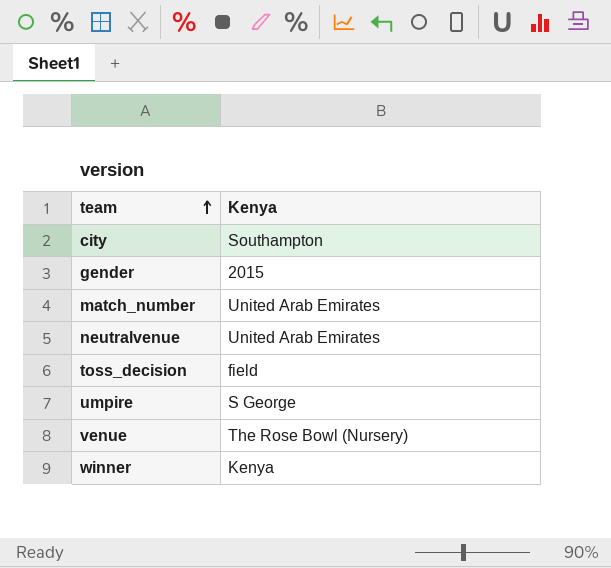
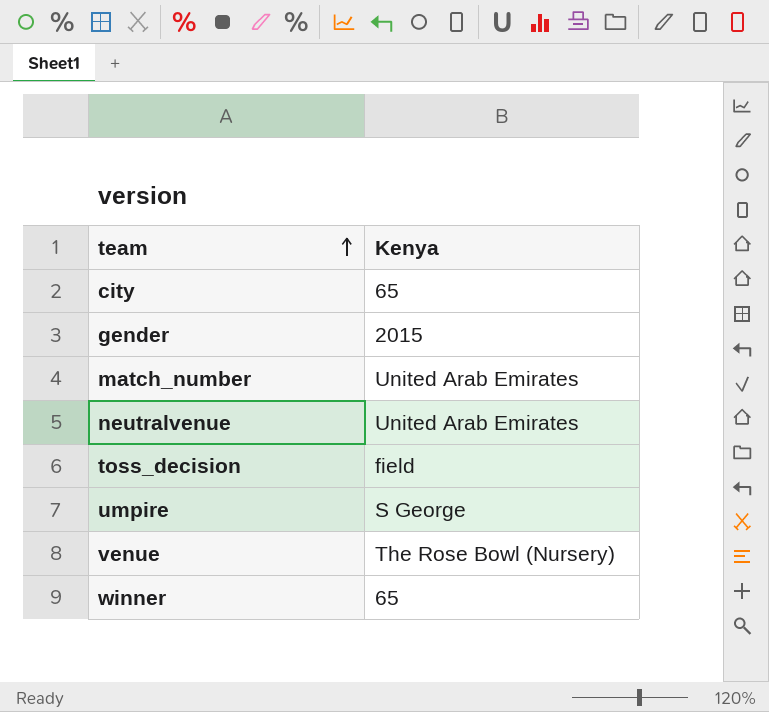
city | Kenya: Southampton -> 65
winner | Kenya: Kenya -> 65

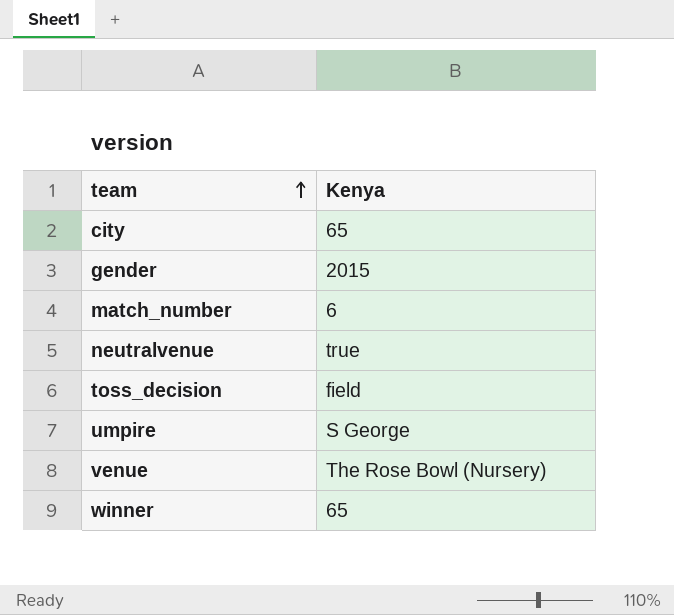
match_number | Kenya: United Arab Emirates -> 6
neutralvenue | Kenya: United Arab Emirates -> true

